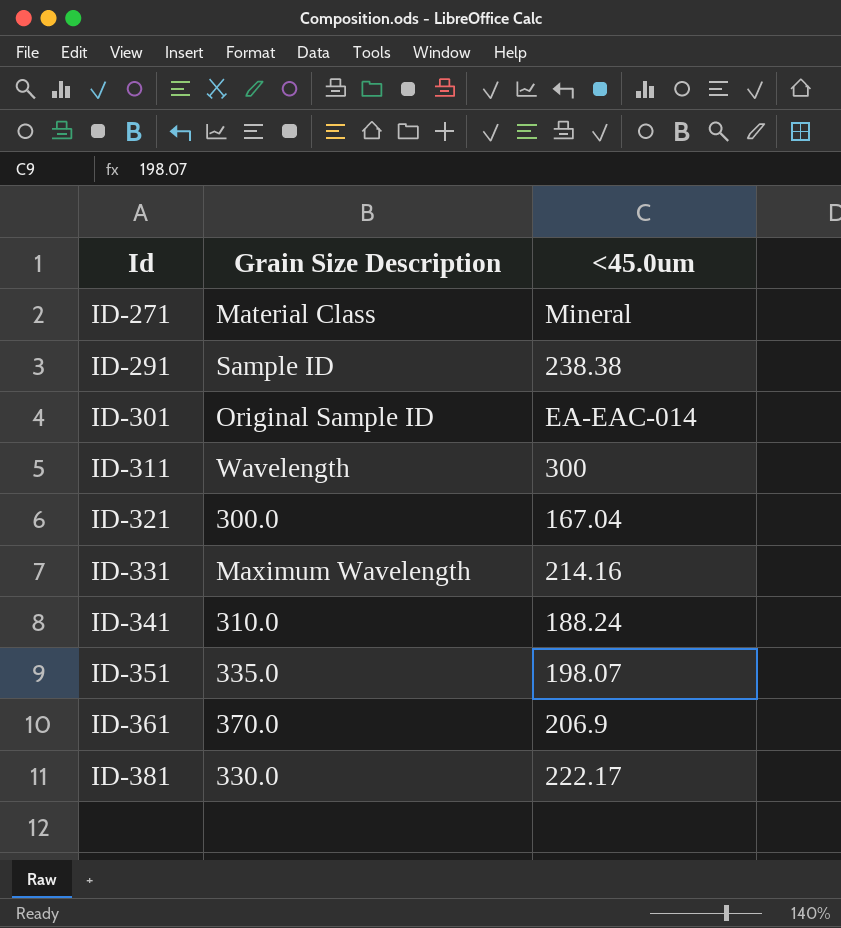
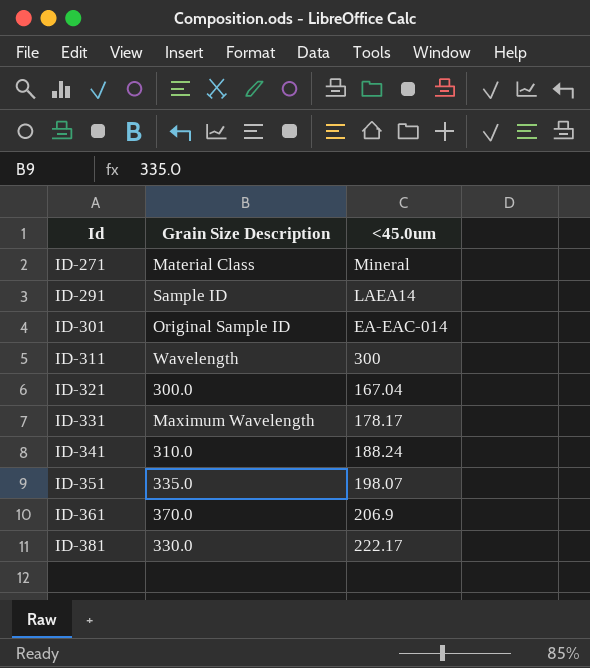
ID-291 | <45.0um: 238.38 -> LAEA14
ID-331 | <45.0um: 214.16 -> 178.17

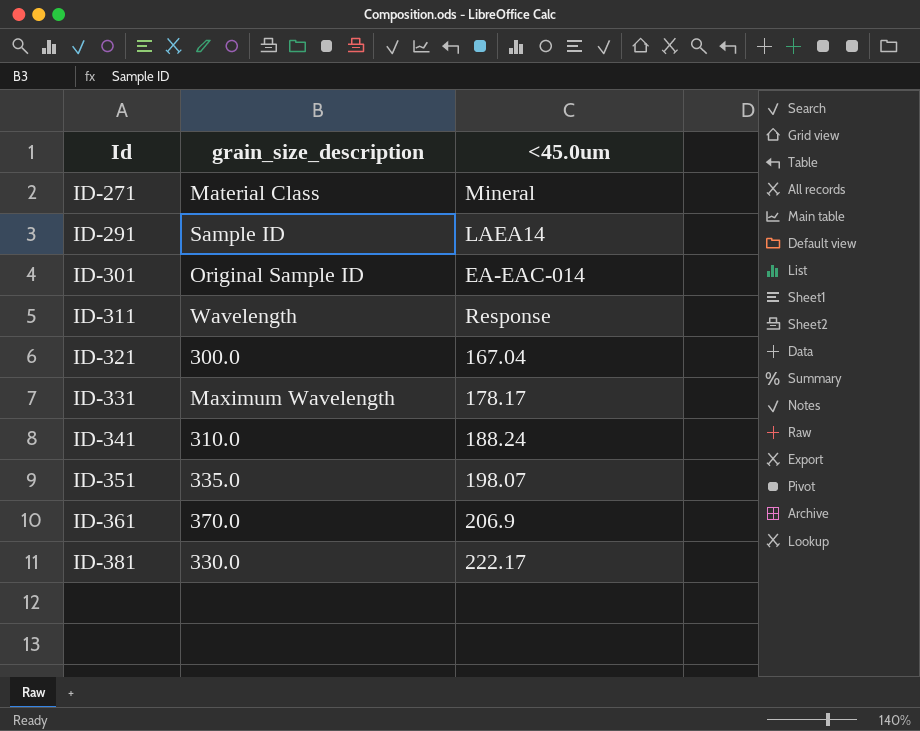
column name: Grain Size Description -> grain_size_description
ID-311 | <45.0um: 300 -> Response

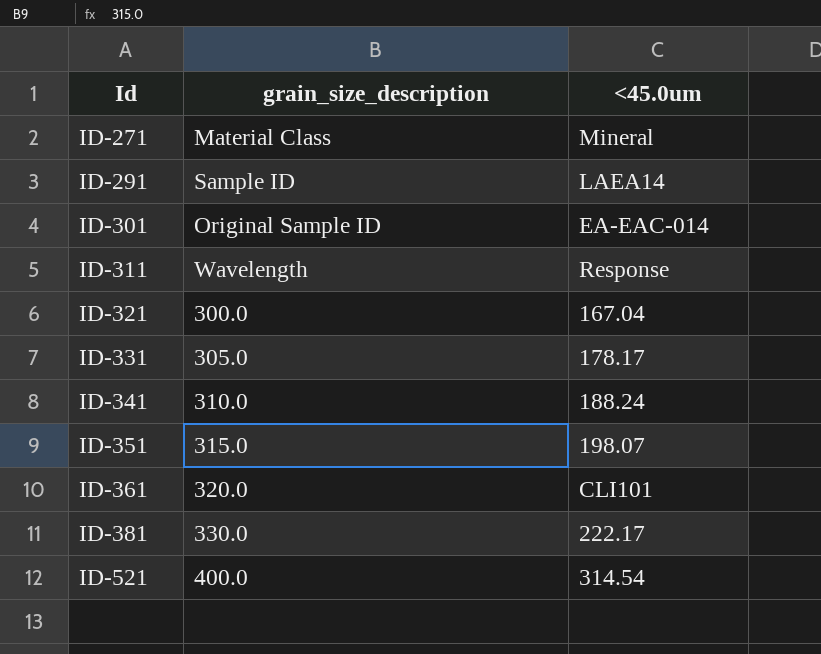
ID-331 | grain_size_description: Maximum Wavelength -> 305.0
ID-351 | grain_size_description: 335.0 -> 315.0
ID-361 | grain_size_description: 370.0 -> 320.0
ID-361 | <45.0um: 206.9 -> CLI101
row ID-521: none -> 400.0 | 314.54

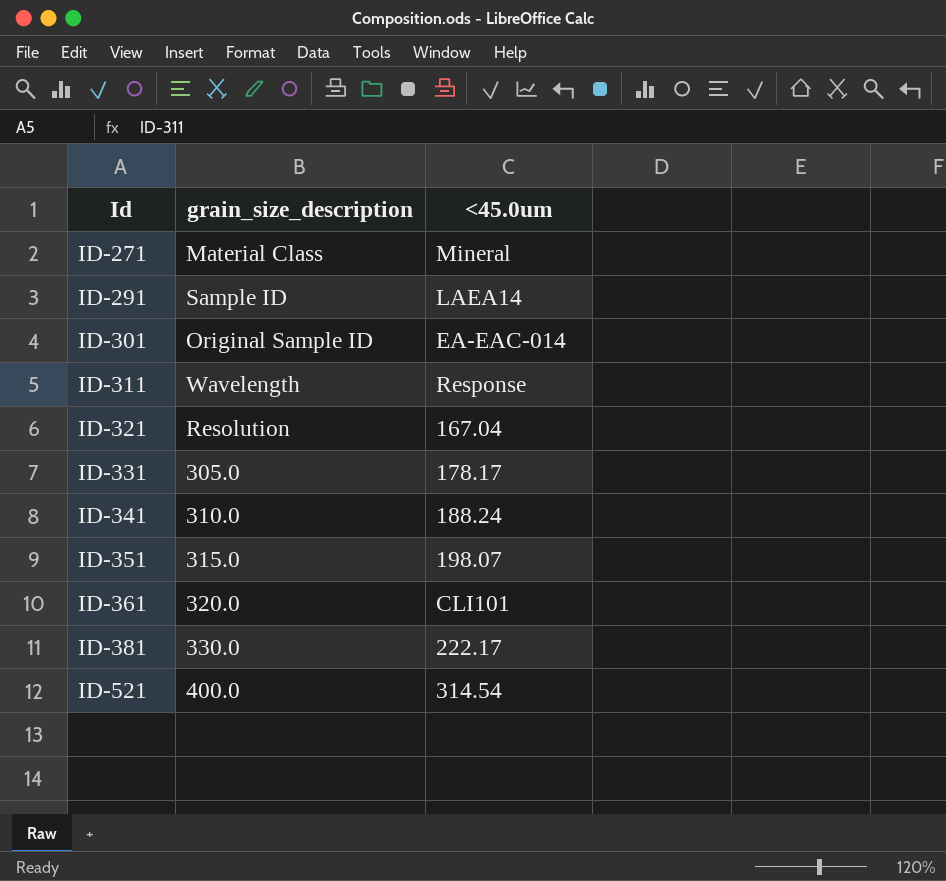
ID-321 | grain_size_description: 300.0 -> Resolution

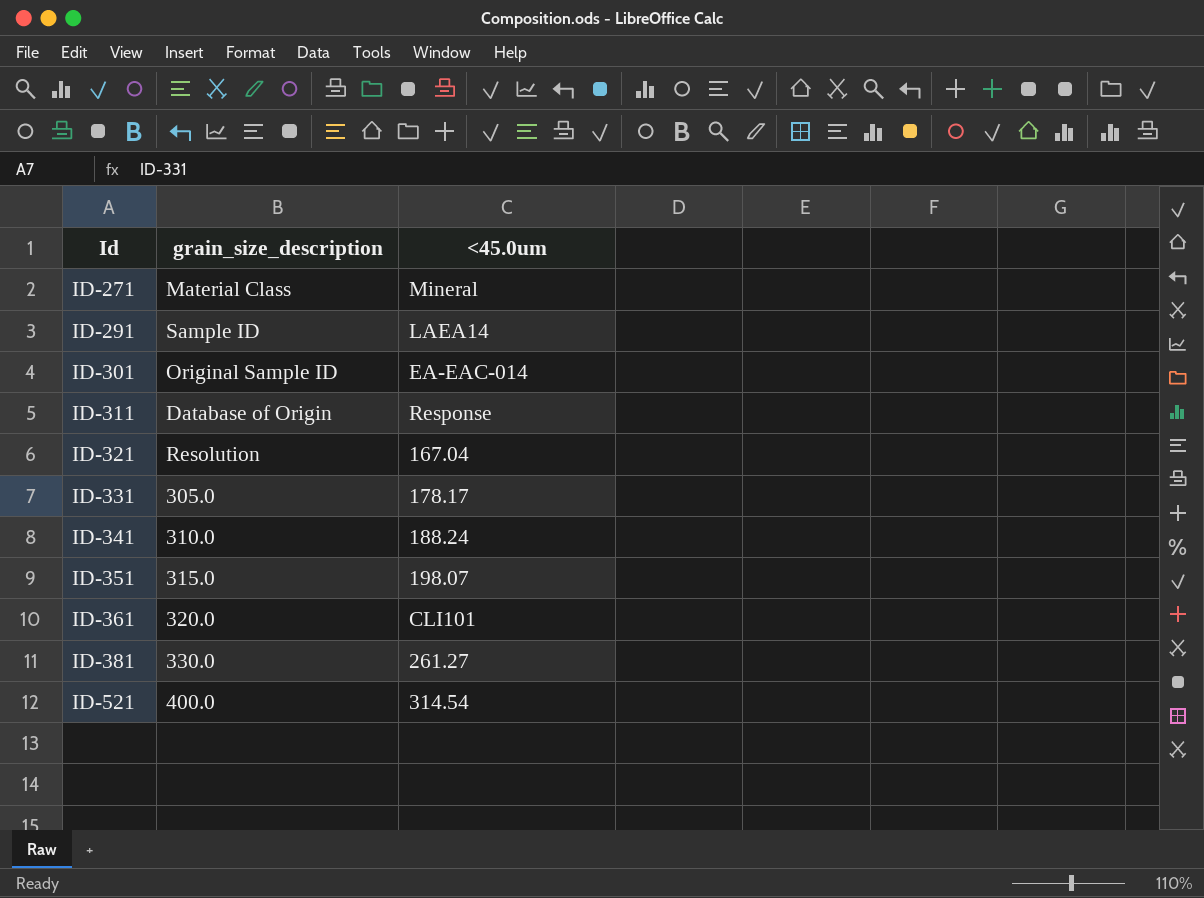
ID-311 | grain_size_description: Wavelength -> Database of Origin
ID-381 | <45.0um: 222.17 -> 261.27

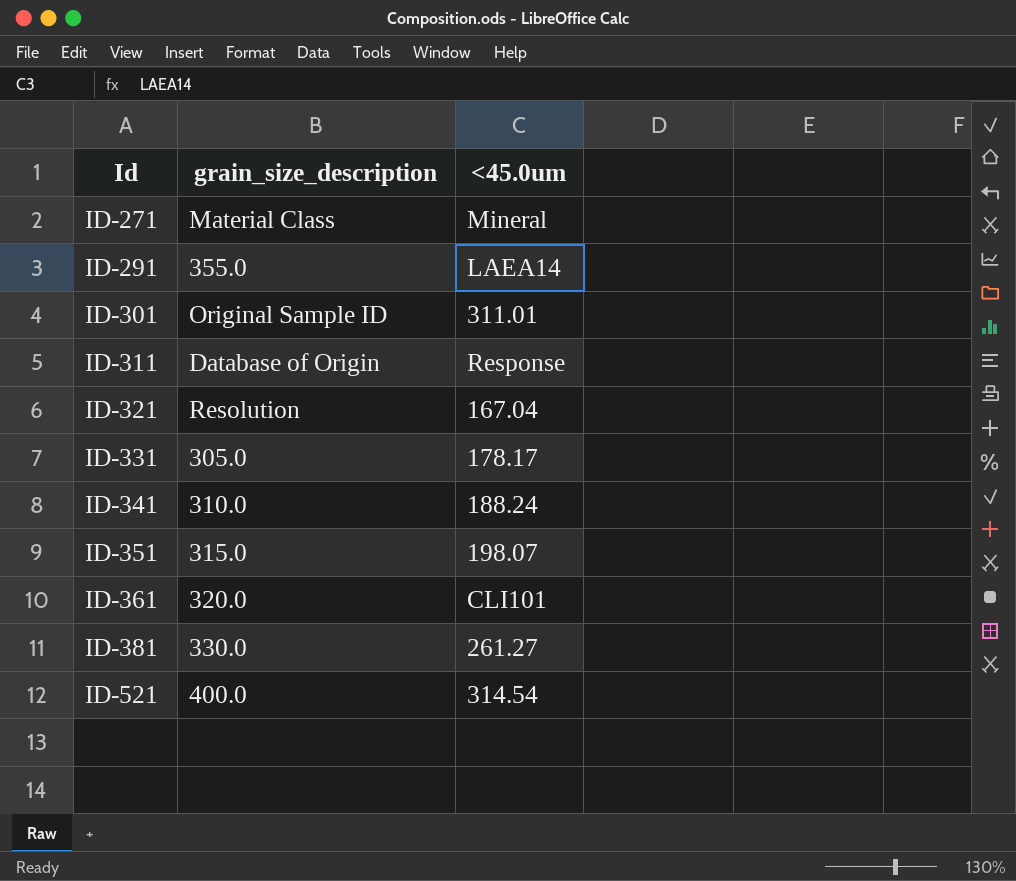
ID-291 | grain_size_description: Sample ID -> 355.0
ID-301 | <45.0um: EA-EAC-014 -> 311.01

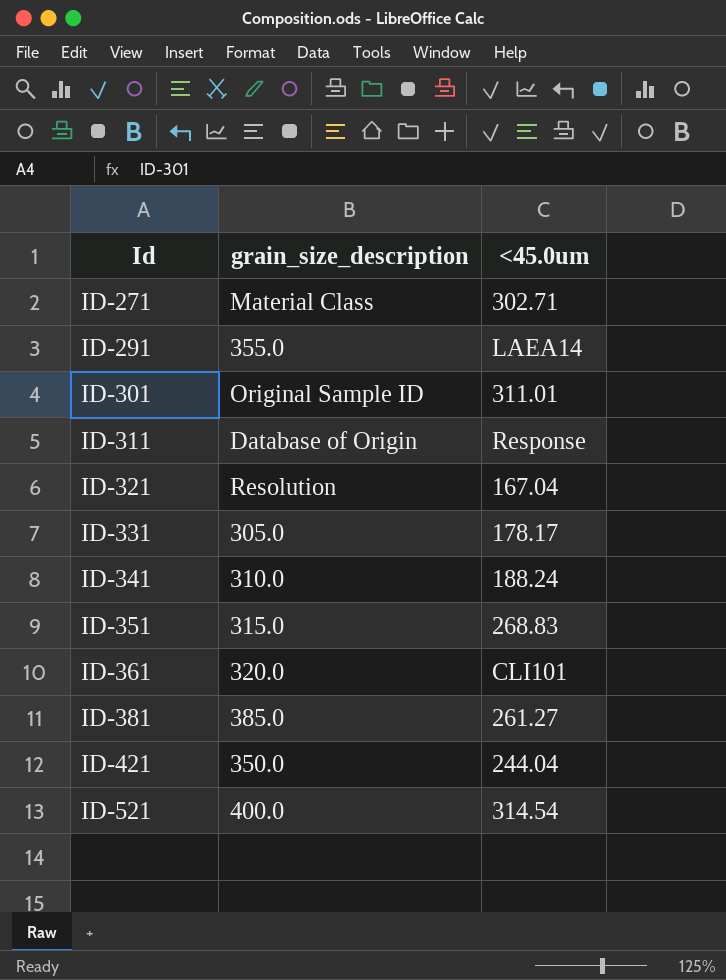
ID-271 | <45.0um: Mineral -> 302.71
ID-351 | <45.0um: 198.07 -> 268.83
ID-381 | grain_size_description: 330.0 -> 385.0
row ID-421: none -> 350.0 | 244.04

